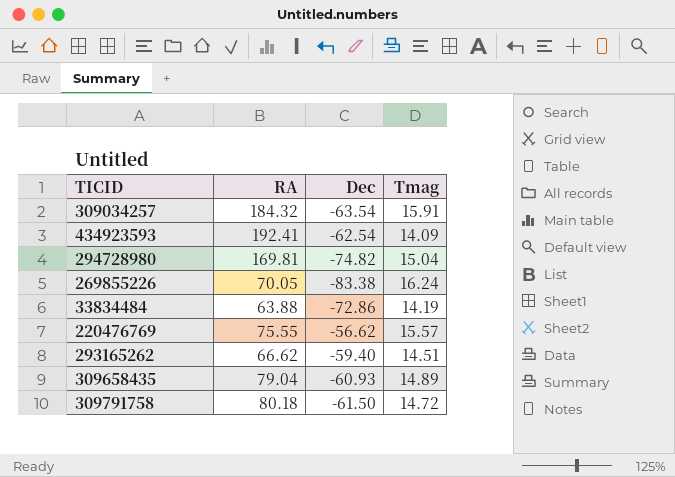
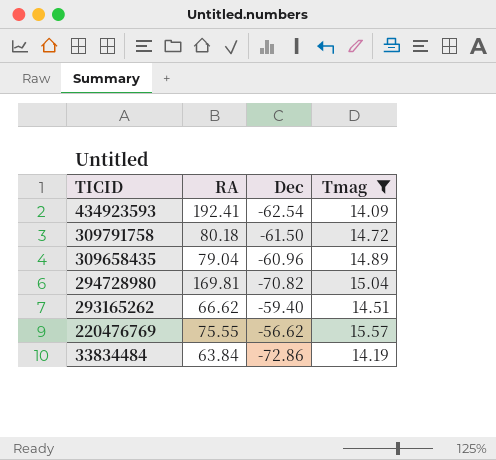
filter: none -> Tmag <= 15.57
row order: none -> TICID descending
309658435 | Dec: -60.93 -> -60.96
294728980 | Dec: -74.82 -> -70.82
33834484 | RA: 63.88 -> 63.84

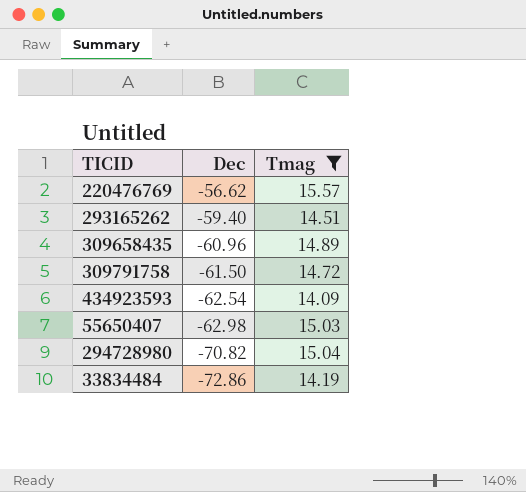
row order: TICID descending -> Dec descending
column RA | position: 2 -> none
row 55650407: none -> -62.98 | 15.03

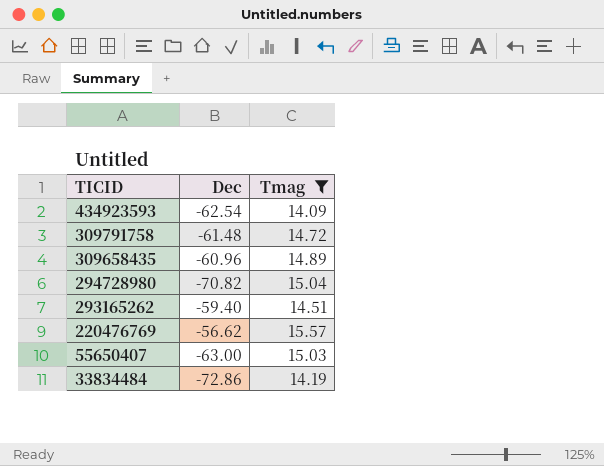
row order: Dec descending -> TICID descending
309791758 | Dec: -61.50 -> -61.48
55650407 | Dec: -62.98 -> -63.00

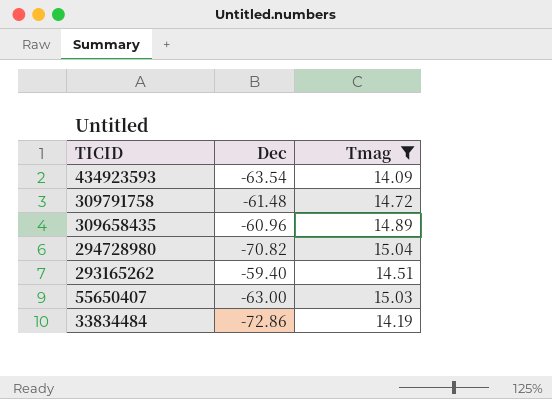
row 220476769: -56.62 | 15.57 -> none
434923593 | Dec: -62.54 -> -63.54

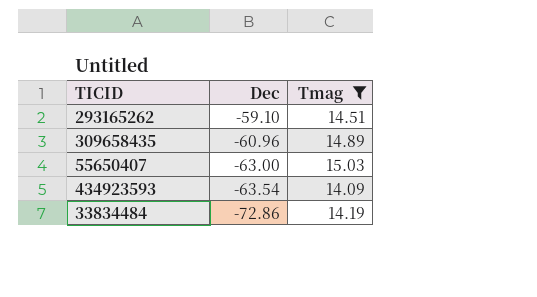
row order: TICID descending -> Dec descending
row 309791758: -61.48 | 14.72 -> none
row 294728980: -70.82 | 15.04 -> none
293165262 | Dec: -59.40 -> -59.10

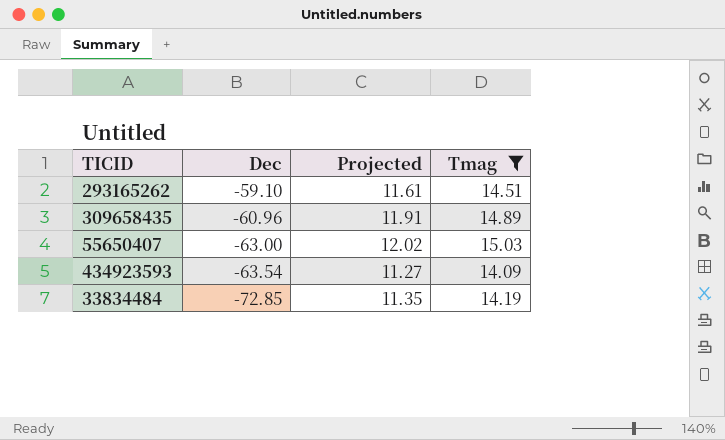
column Projected | formula: none -> [Tmag] * 0.8
33834484 | Dec: -72.86 -> -72.85

